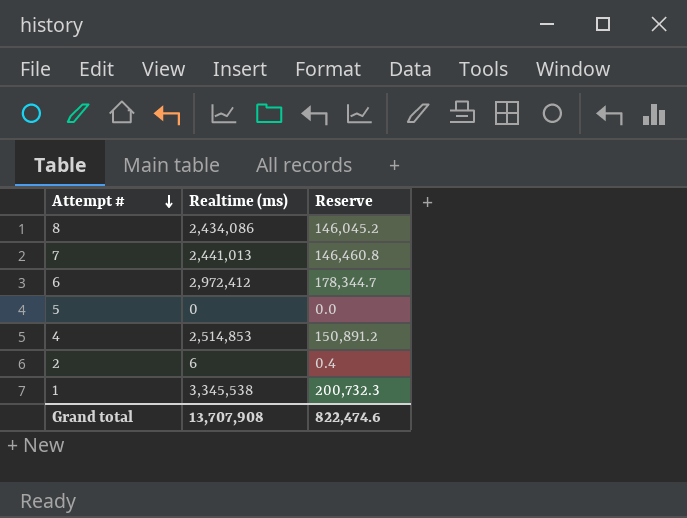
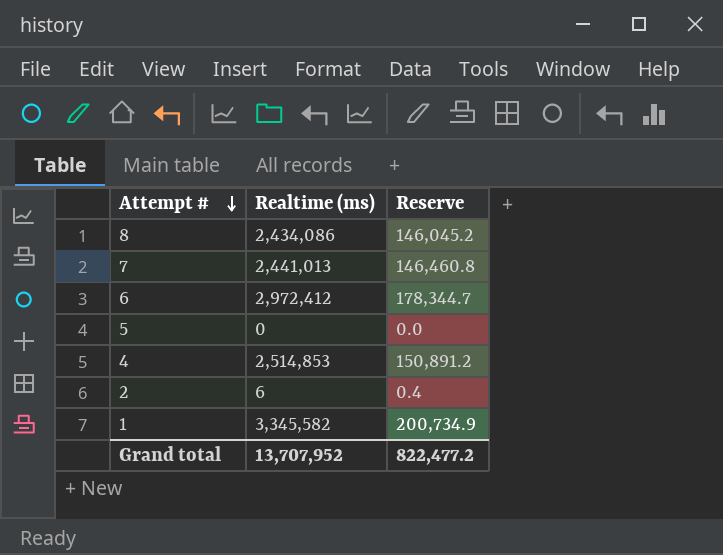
1 | Realtime (ms): 3,345,538 -> 3,345,582
1 | Reserve: 200,732.3 -> 200,734.9
Grand total | Realtime (ms): 13,707,908 -> 13,707,952
Grand total | Reserve: 822,474.6 -> 822,477.2

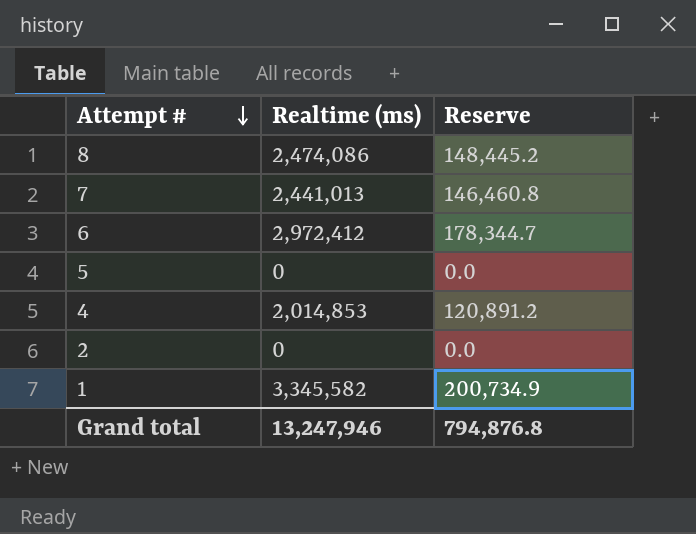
8 | Realtime (ms): 2,434,086 -> 2,474,086
8 | Reserve: 146,045.2 -> 148,445.2
4 | Realtime (ms): 2,514,853 -> 2,014,853
4 | Reserve: 150,891.2 -> 120,891.2
2 | Realtime (ms): 6 -> 0
2 | Reserve: 0.4 -> 0.0
Grand total | Realtime (ms): 13,707,952 -> 13,247,946
Grand total | Reserve: 822,477.2 -> 794,876.8

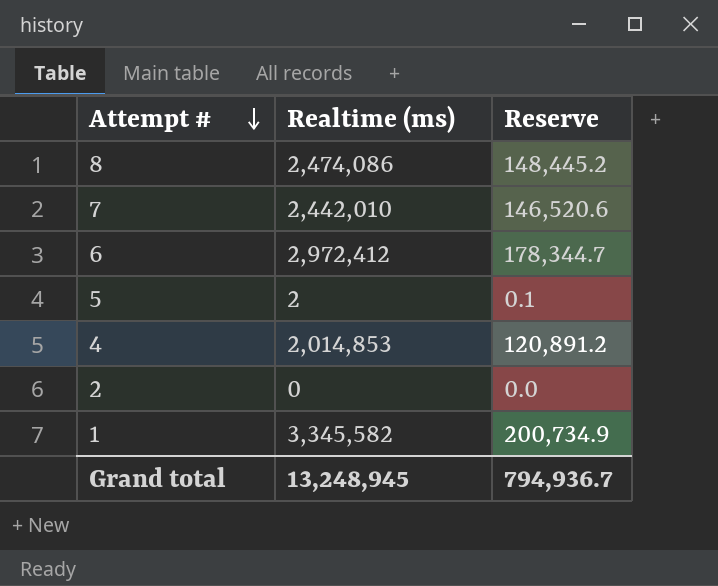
7 | Realtime (ms): 2,441,013 -> 2,442,010
7 | Reserve: 146,460.8 -> 146,520.6
5 | Realtime (ms): 0 -> 2
5 | Reserve: 0.0 -> 0.1
Grand total | Realtime (ms): 13,247,946 -> 13,248,945
Grand total | Reserve: 794,876.8 -> 794,936.7

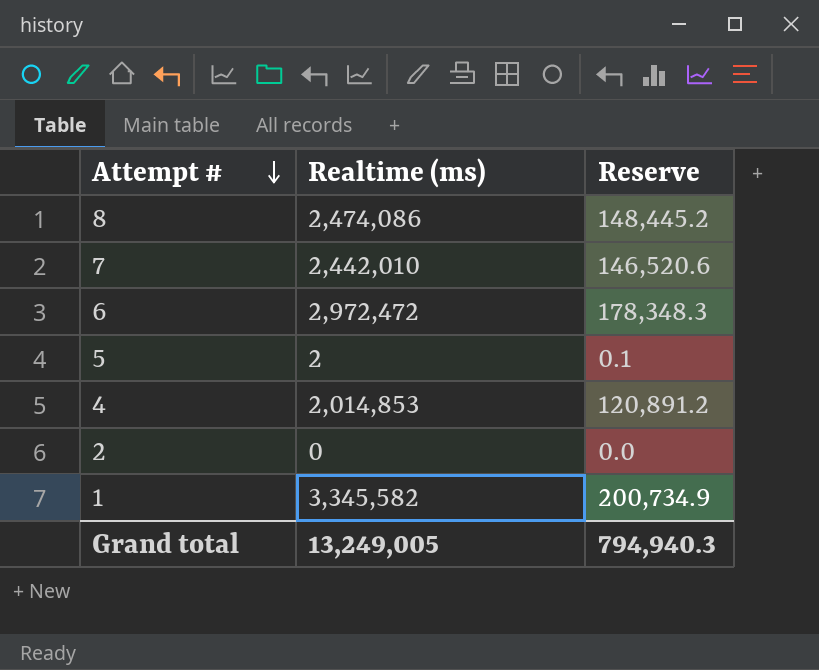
6 | Realtime (ms): 2,972,412 -> 2,972,472
6 | Reserve: 178,344.7 -> 178,348.3
Grand total | Realtime (ms): 13,248,945 -> 13,249,005
Grand total | Reserve: 794,936.7 -> 794,940.3

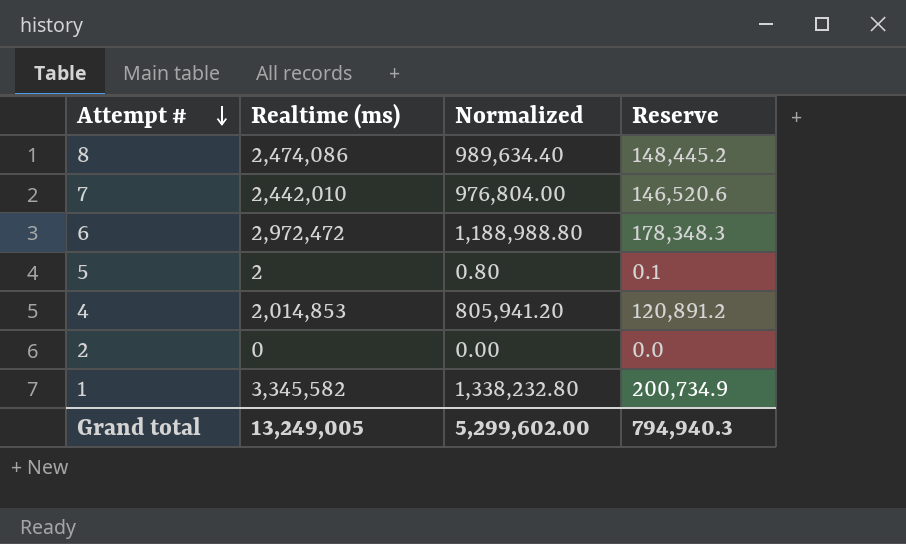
column Normalized | formula: none -> [Realtime (ms)] * 0.4

